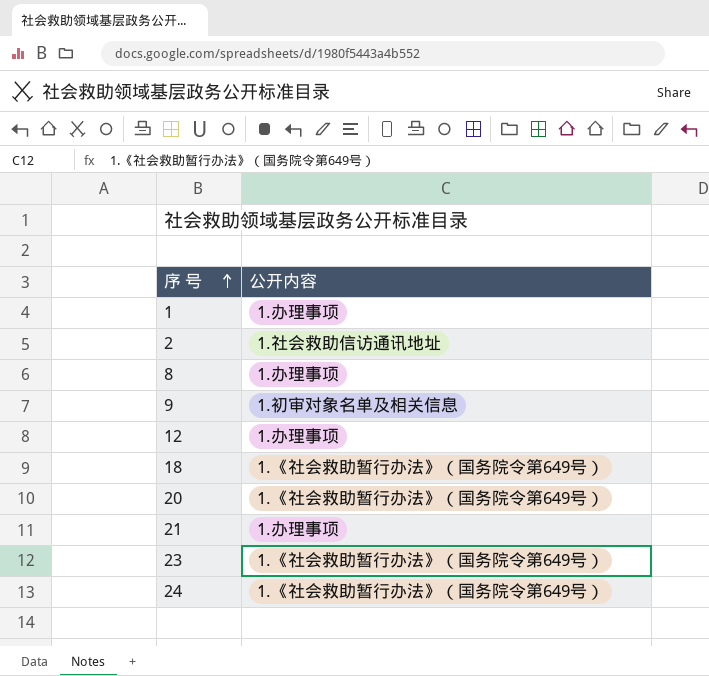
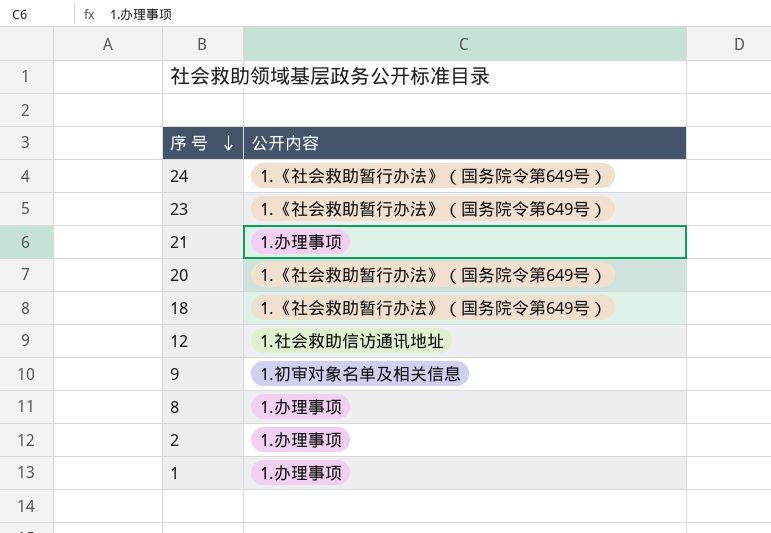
row order: 序 号 ascending -> 序 号 descending
12 | 公开内容: 1.办理事项 -> 1.社会救助信访通讯地址
2 | 公开内容: 1.社会救助信访通讯地址 -> 1.办理事项

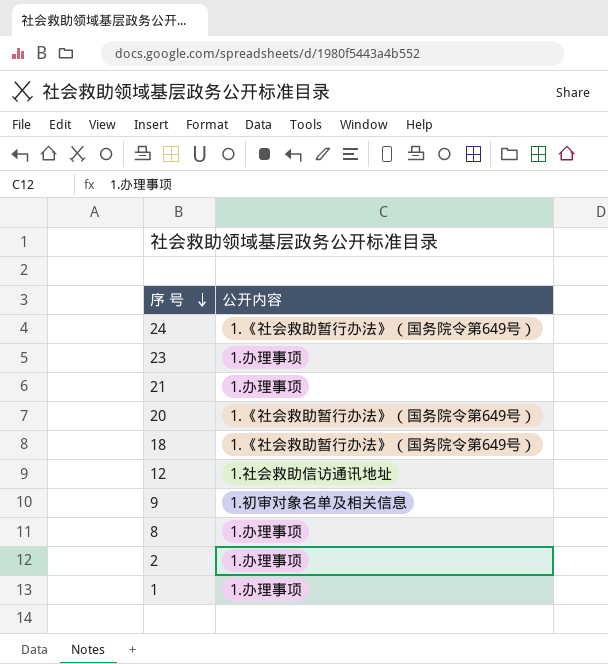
23 | 公开内容: 1.《社会救助暂行办法》（国务院令第649号） -> 1.办理事项

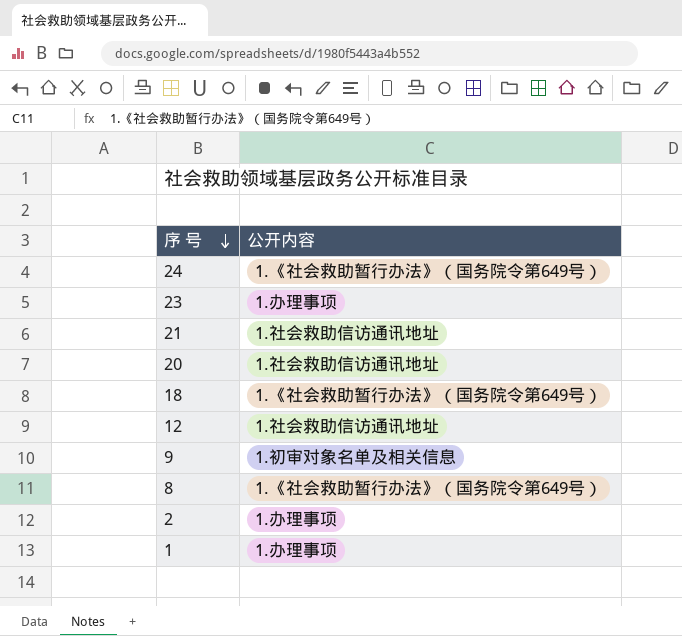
21 | 公开内容: 1.办理事项 -> 1.社会救助信访通讯地址
20 | 公开内容: 1.《社会救助暂行办法》（国务院令第649号） -> 1.社会救助信访通讯地址
8 | 公开内容: 1.办理事项 -> 1.《社会救助暂行办法》（国务院令第649号）

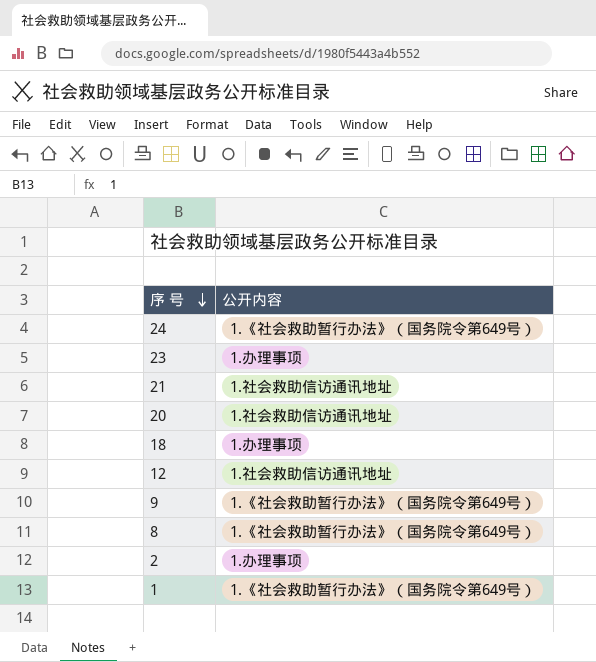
18 | 公开内容: 1.《社会救助暂行办法》（国务院令第649号） -> 1.办理事项
9 | 公开内容: 1.初审对象名单及相关信息 -> 1.《社会救助暂行办法》（国务院令第649号）
1 | 公开内容: 1.办理事项 -> 1.《社会救助暂行办法》（国务院令第649号）

